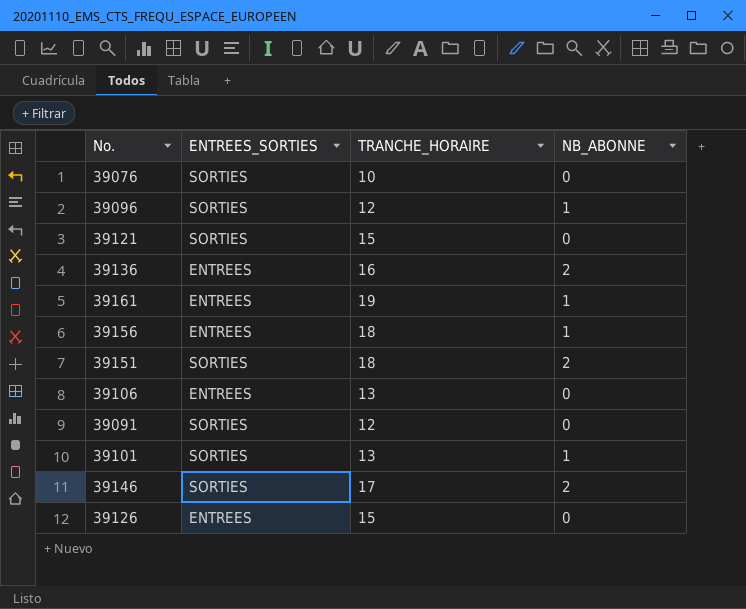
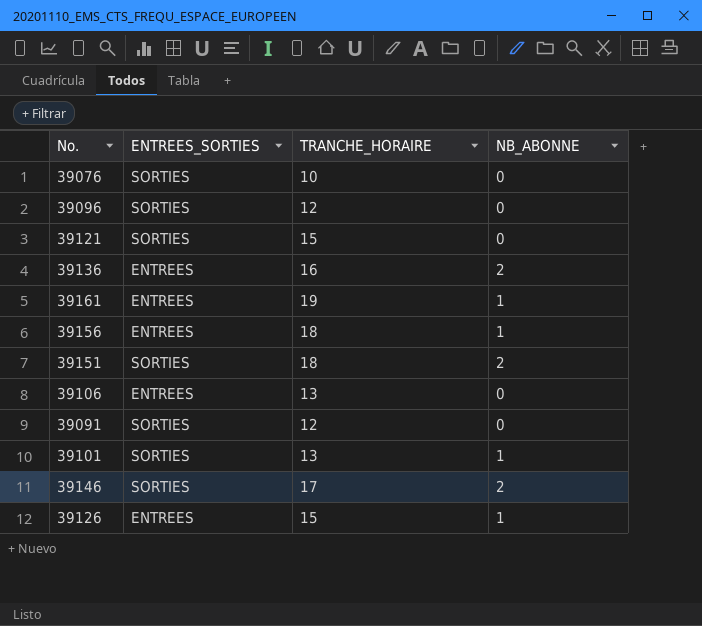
39096 | NB_ABONNE: 1 -> 0
39126 | NB_ABONNE: 0 -> 1

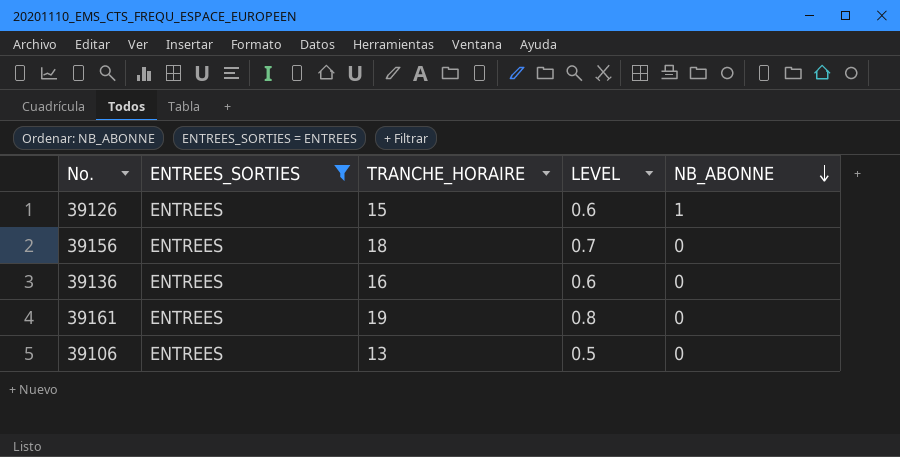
filter: none -> ENTREES_SORTIES = ENTREES
row order: none -> NB_ABONNE descending
column LEVEL | formula: none -> [TRANCHE_HORAIRE] * 0.04
39156 | NB_ABONNE: 1 -> 0
39136 | NB_ABONNE: 2 -> 0
39161 | NB_ABONNE: 1 -> 0

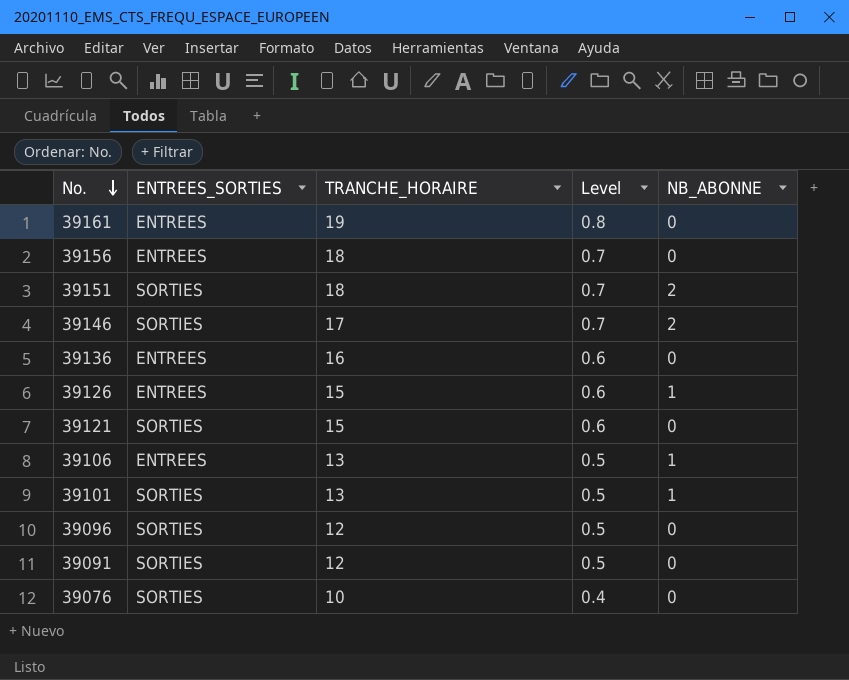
filter: ENTREES_SORTIES = ENTREES -> none
row order: NB_ABONNE descending -> No. descending
column name: LEVEL -> Level
39106 | NB_ABONNE: 0 -> 1

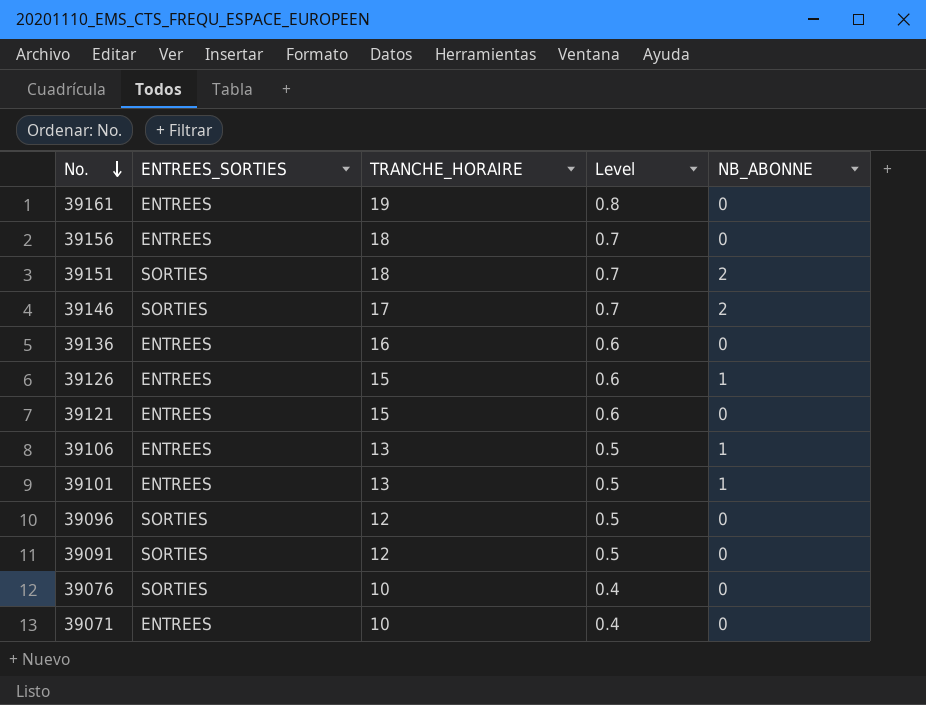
39121 | ENTREES_SORTIES: SORTIES -> ENTREES
39101 | ENTREES_SORTIES: SORTIES -> ENTREES
row 39071: none -> ENTREES | 10 | 0.4 | 0

